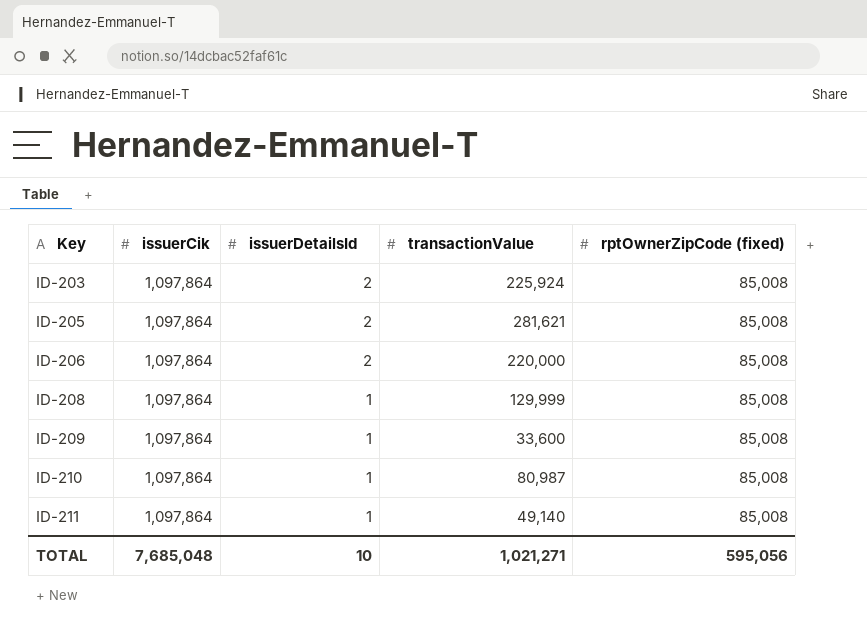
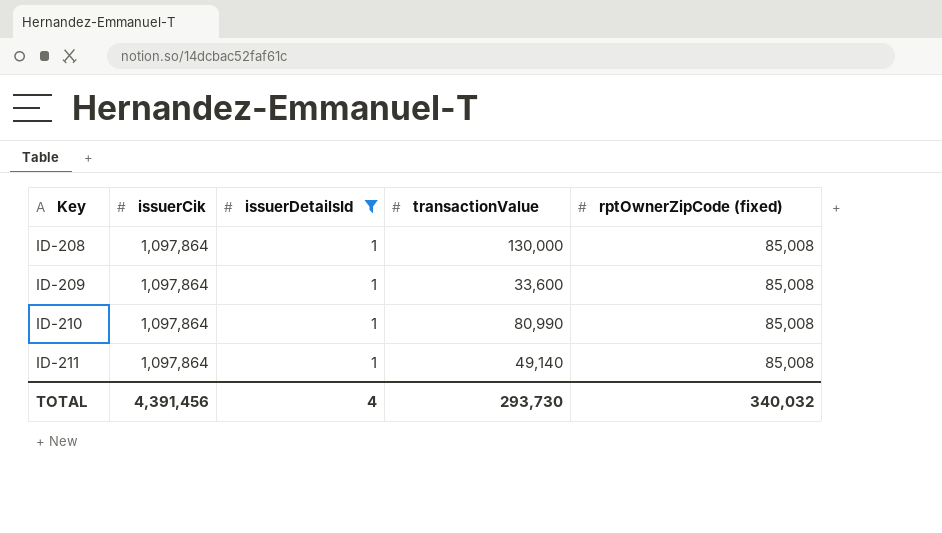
filter: none -> issuerDetailsId = 1
ID-208 | transactionValue: 129,999 -> 130,000
ID-210 | transactionValue: 80,987 -> 80,990
TOTAL | issuerCik: 7,685,048 -> 4,391,456
TOTAL | issuerDetailsId: 10 -> 4
TOTAL | transactionValue: 1,021,271 -> 293,730
TOTAL | rptOwnerZipCode (fixed): 595,056 -> 340,032

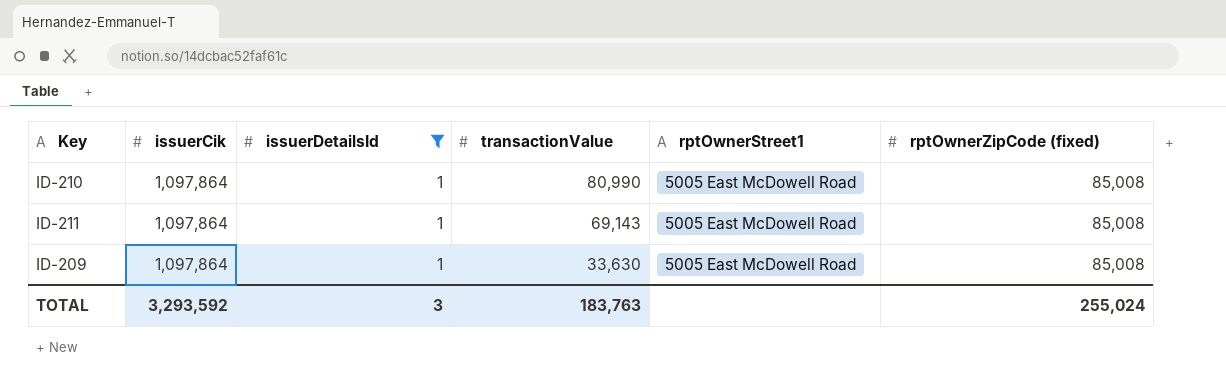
row order: Key ascending -> transactionValue descending
column rptOwnerStreet1 | position: none -> 5
row ID-208: 1,097,864 | 1 | 130,000 | 85,008 -> none
ID-211 | transactionValue: 49,140 -> 69,143
ID-209 | transactionValue: 33,600 -> 33,630
TOTAL | issuerCik: 4,391,456 -> 3,293,592
TOTAL | issuerDetailsId: 4 -> 3
TOTAL | transactionValue: 293,730 -> 183,763
TOTAL | rptOwnerZipCode (fixed): 340,032 -> 255,024

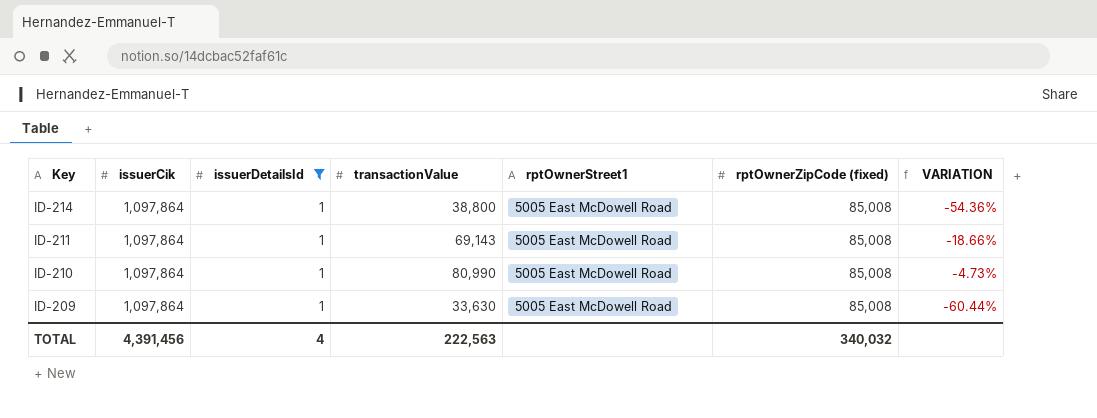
row order: transactionValue descending -> Key descending
column VARIATION | formula: none -> ([transactionValue] - [rptOwnerZipCode (fixed)]) / [rptOwnerZipCode (fixed)]
row ID-214: none -> 1,097,864 | 1 | 38,800 | 5005 East McDowell Road | 85,008 | -54.36%
TOTAL | issuerCik: 3,293,592 -> 4,391,456
TOTAL | issuerDetailsId: 3 -> 4
TOTAL | transactionValue: 183,763 -> 222,563
TOTAL | rptOwnerZipCode (fixed): 255,024 -> 340,032

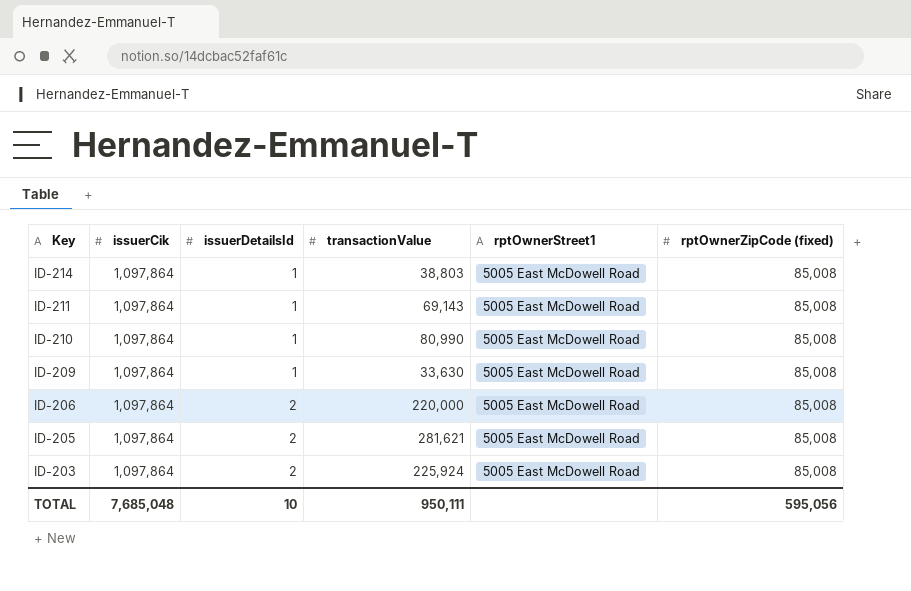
filter: issuerDetailsId = 1 -> none
column VARIATION | formula: ([transactionValue] - [rptOwnerZipCode (fixed)]) / [rptOwnerZipCode (fixed)] -> none
ID-214 | transactionValue: 38,800 -> 38,803
TOTAL | issuerCik: 4,391,456 -> 7,685,048
TOTAL | issuerDetailsId: 4 -> 10
TOTAL | transactionValue: 222,563 -> 950,111
TOTAL | rptOwnerZipCode (fixed): 340,032 -> 595,056

